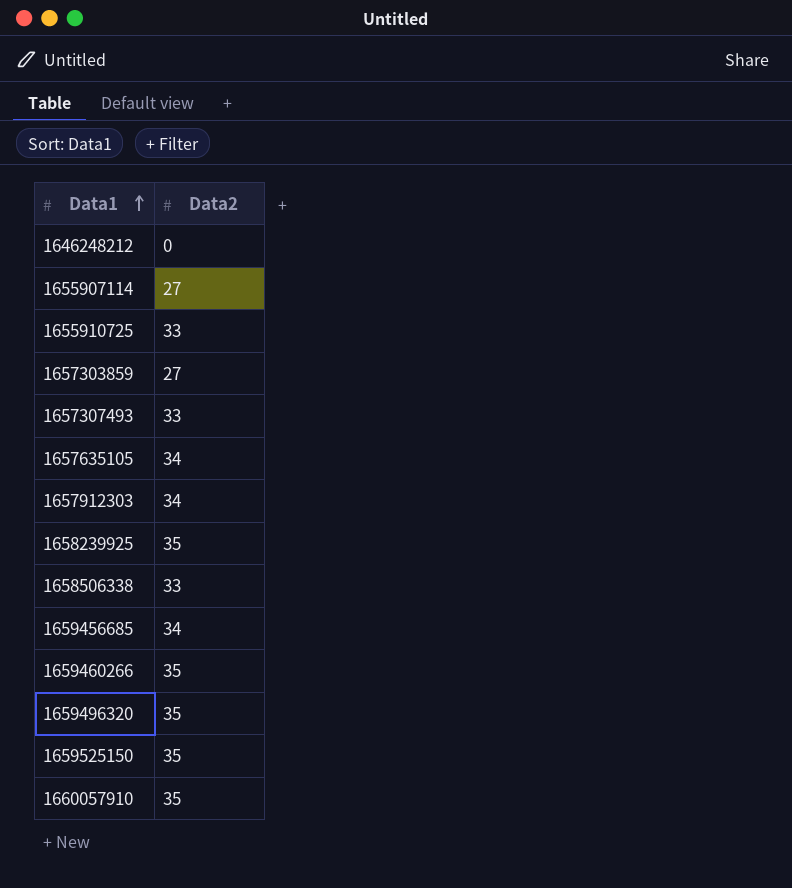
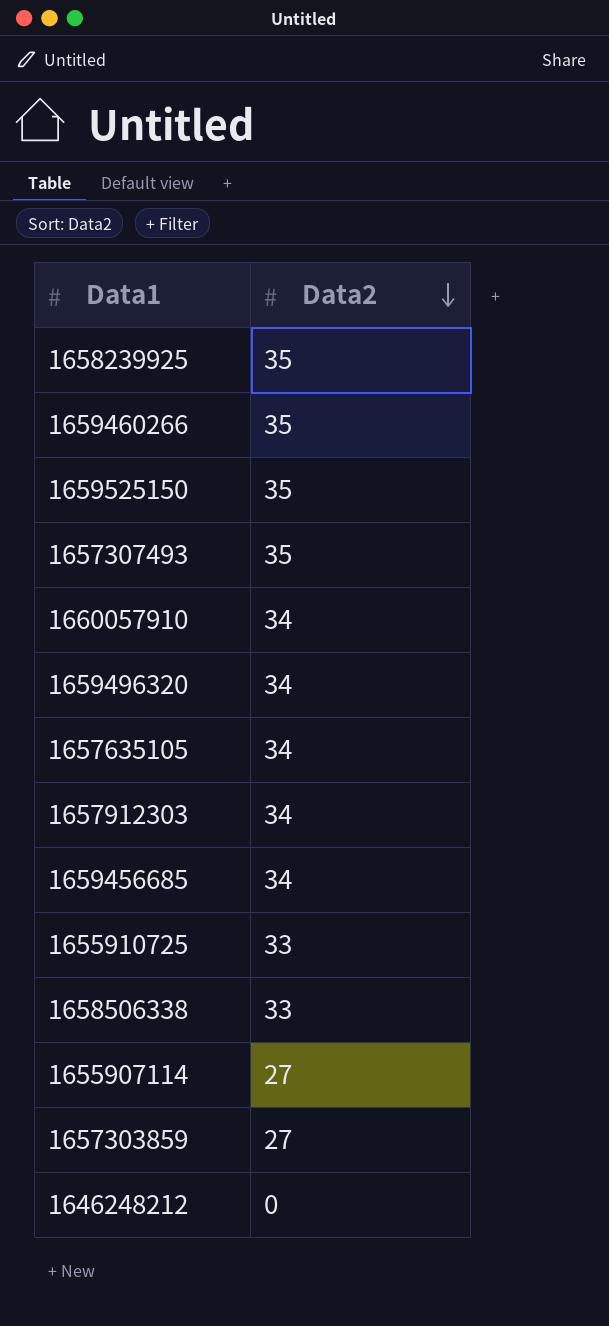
row order: Data1 ascending -> Data2 descending
1657307493 | Data2: 33 -> 35
1660057910 | Data2: 35 -> 34
1659496320 | Data2: 35 -> 34

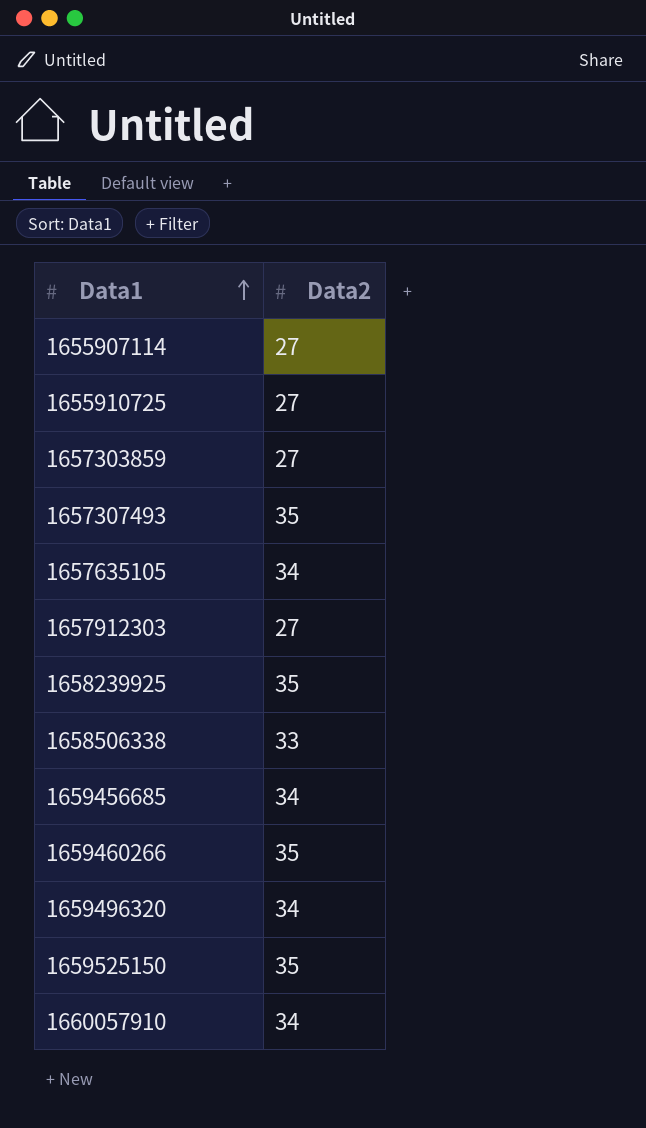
row order: Data2 descending -> Data1 ascending
row 1646248212: 0 -> none
1655910725 | Data2: 33 -> 27
1657912303 | Data2: 34 -> 27

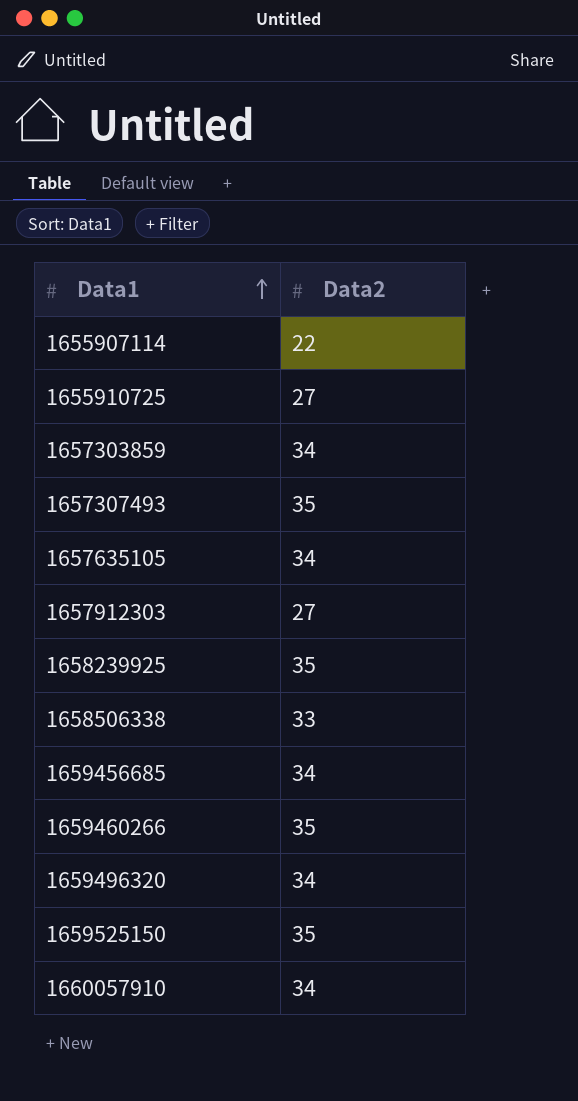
1655907114 | Data2: 27 -> 22
1657303859 | Data2: 27 -> 34

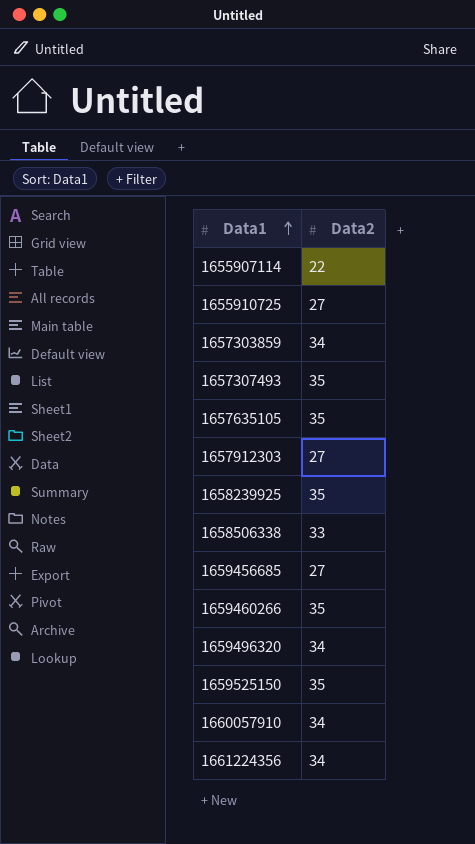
1657635105 | Data2: 34 -> 35
1659456685 | Data2: 34 -> 27
row 1661224356: none -> 34

